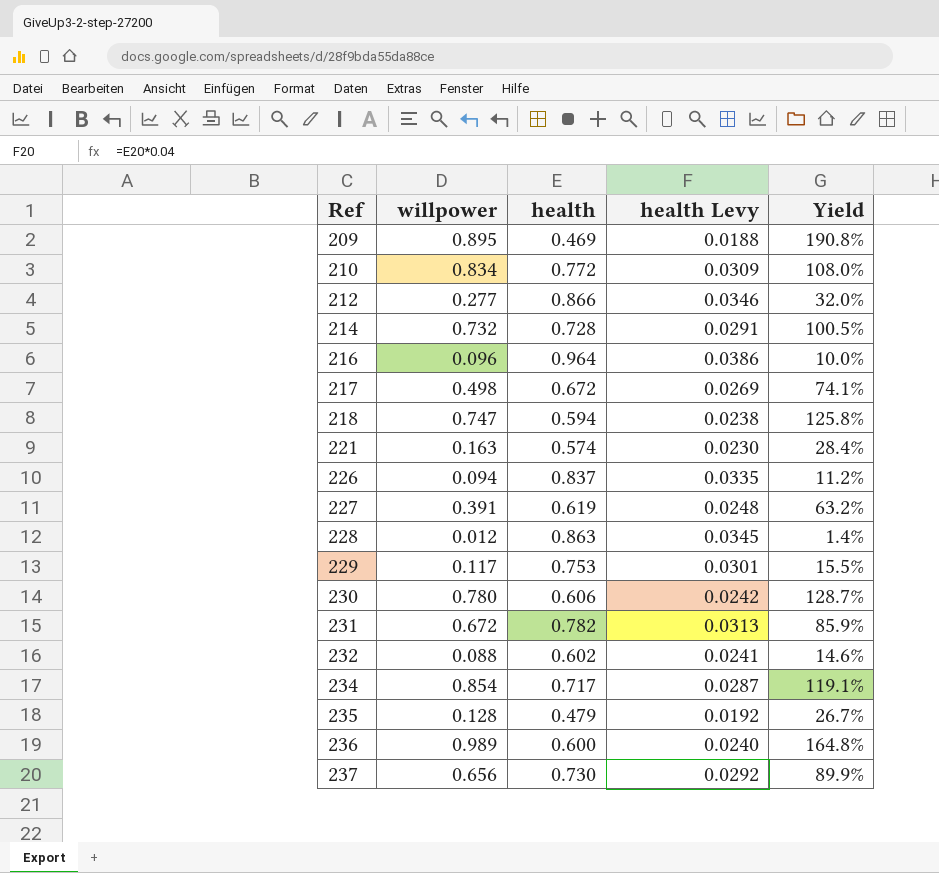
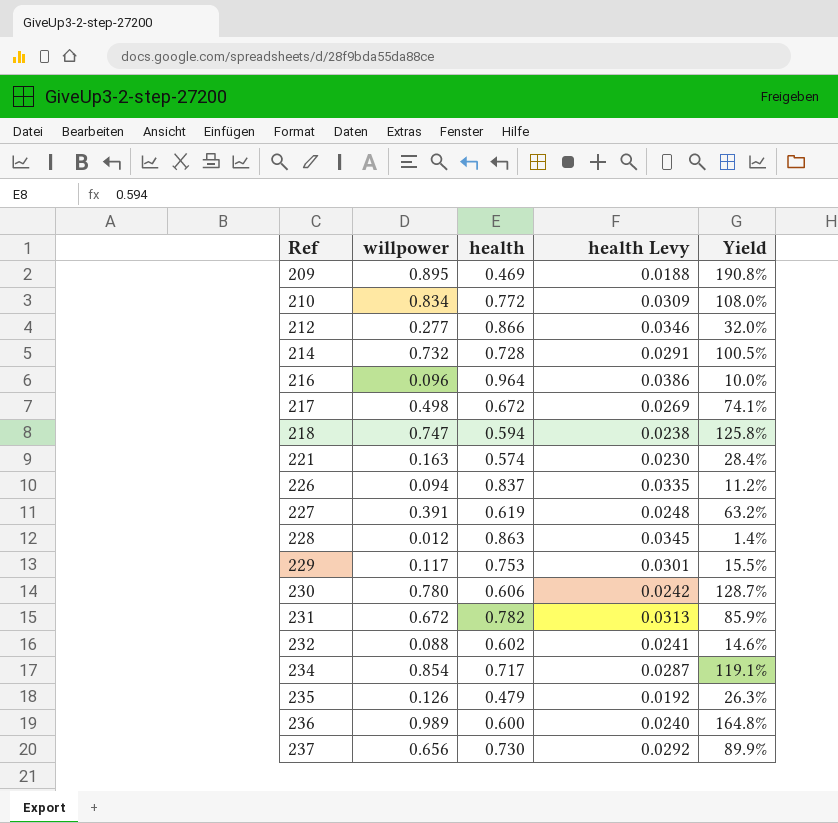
235 | willpower: 0.128 -> 0.126
235 | Yield: 26.7% -> 26.3%

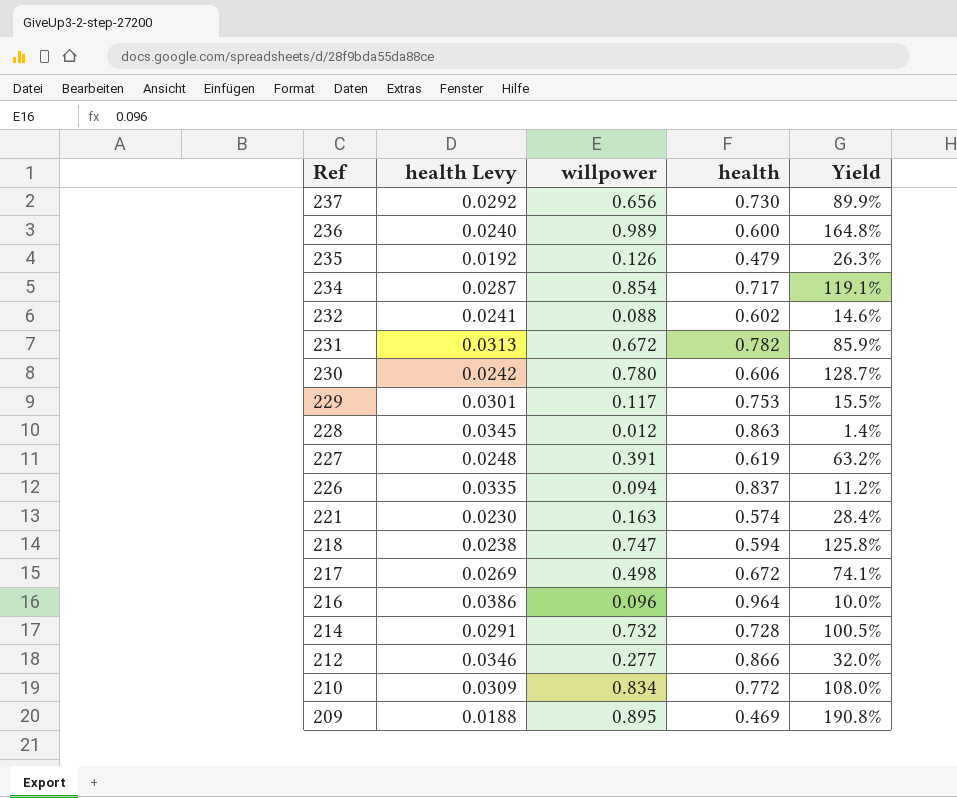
row order: Ref ascending -> Ref descending
column health Levy | position: 4 -> 2

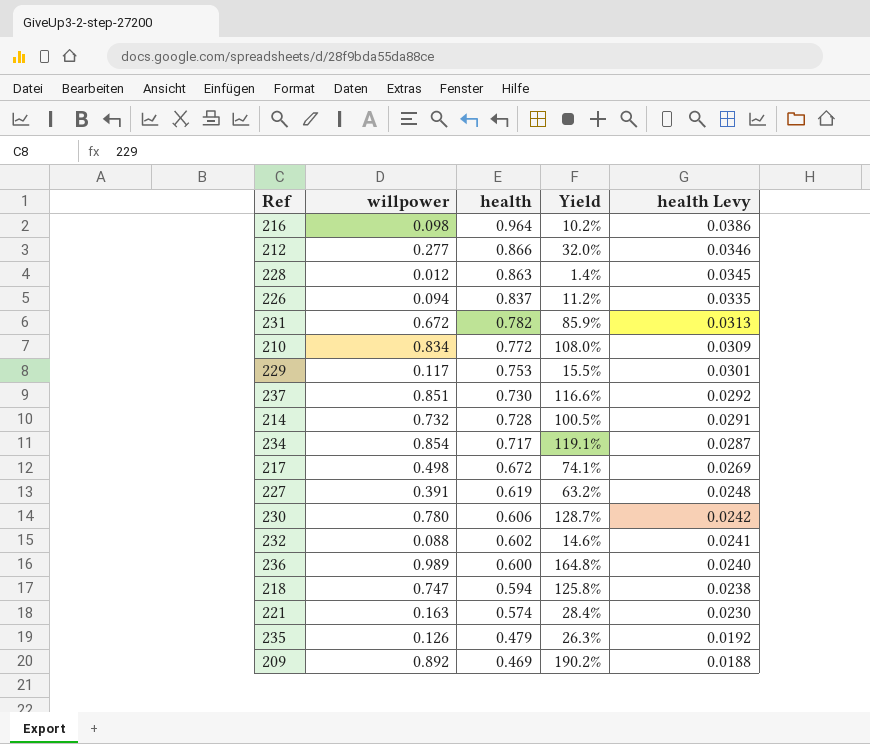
row order: Ref descending -> health descending
column health Levy | position: 2 -> 5
216 | willpower: 0.096 -> 0.098
216 | Yield: 10.0% -> 10.2%
237 | willpower: 0.656 -> 0.851
237 | Yield: 89.9% -> 116.6%
209 | willpower: 0.895 -> 0.892
209 | Yield: 190.8% -> 190.2%

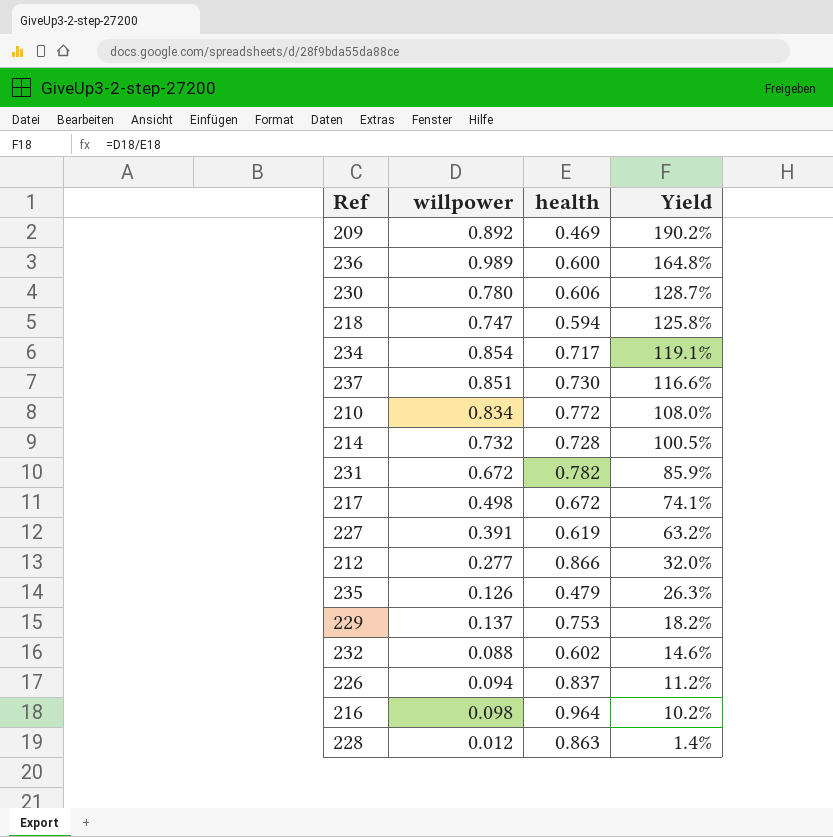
row order: health descending -> Yield descending
column health Levy | formula: [health] * 0.04 -> none
row 221: 0.163 | 0.574 | 28.4% | 0.0230 -> none
229 | willpower: 0.117 -> 0.137
229 | Yield: 15.5% -> 18.2%

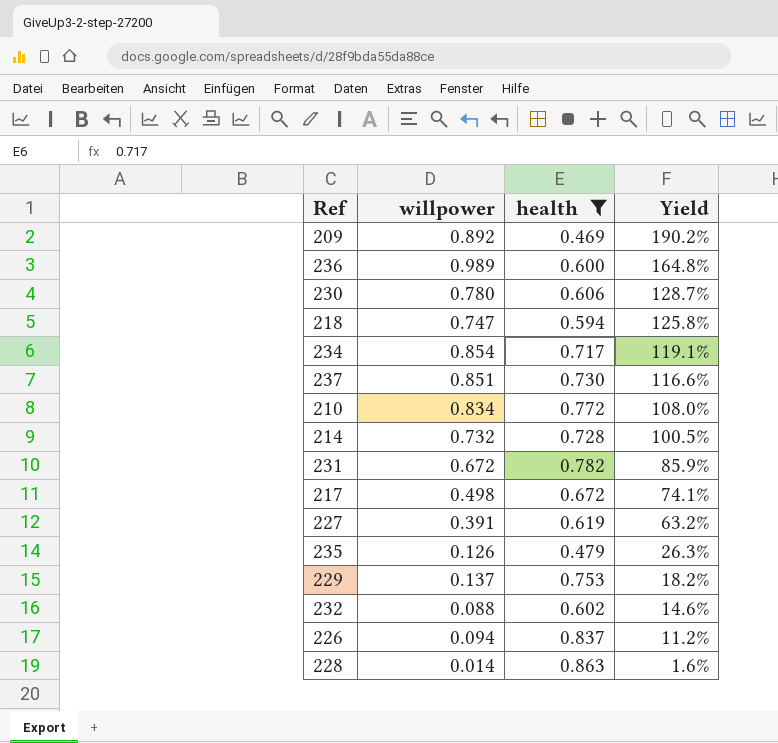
filter: none -> health <= 0.863
228 | willpower: 0.012 -> 0.014
228 | Yield: 1.4% -> 1.6%

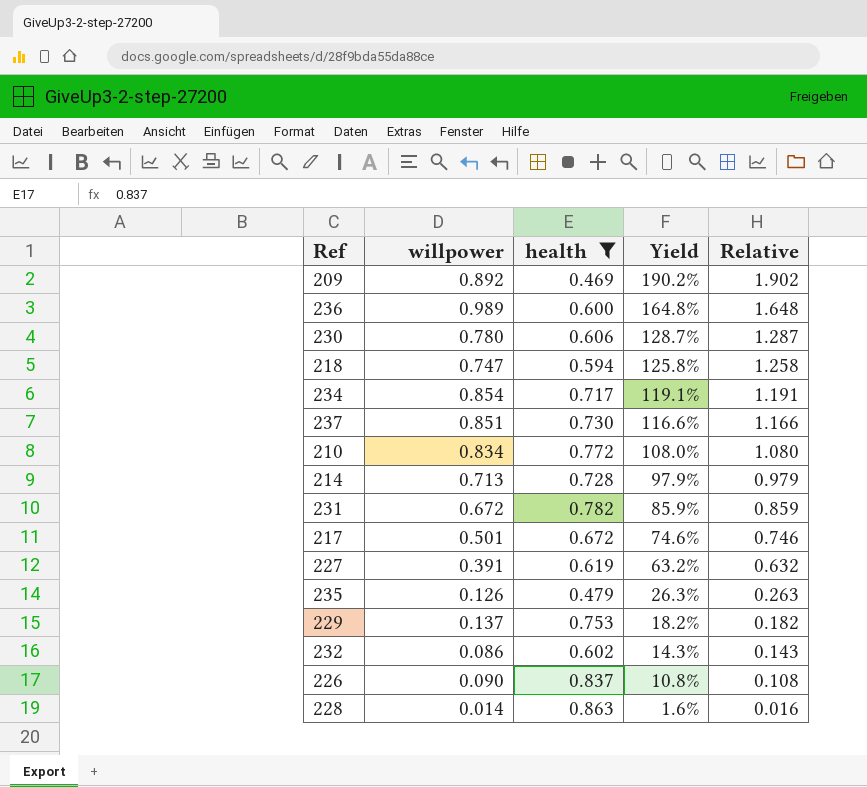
column Relative | formula: none -> [willpower] / [health]
214 | willpower: 0.732 -> 0.713
214 | Yield: 100.5% -> 97.9%
217 | willpower: 0.498 -> 0.501
217 | Yield: 74.1% -> 74.6%
232 | willpower: 0.088 -> 0.086
232 | Yield: 14.6% -> 14.3%
226 | willpower: 0.094 -> 0.090
226 | Yield: 11.2% -> 10.8%

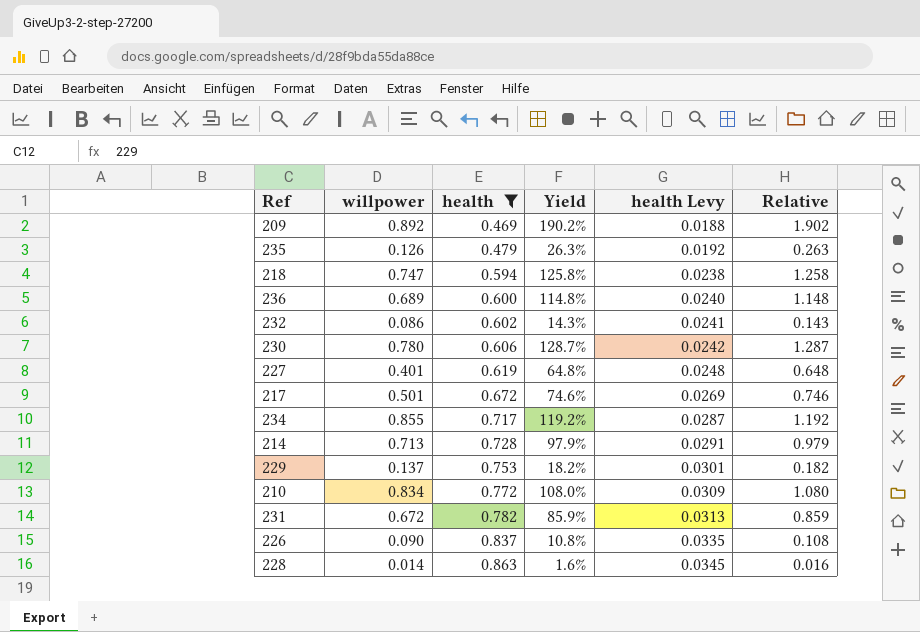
row order: Yield descending -> health ascending
column health Levy | formula: none -> [health] * 0.04
row 237: 0.851 | 0.730 | 116.6% | 1.166 -> none
236 | willpower: 0.989 -> 0.689
236 | Yield: 164.8% -> 114.8%
236 | Relative: 1.648 -> 1.148
227 | willpower: 0.391 -> 0.401
227 | Yield: 63.2% -> 64.8%
227 | Relative: 0.632 -> 0.648
234 | willpower: 0.854 -> 0.855
234 | Yield: 119.1% -> 119.2%
234 | Relative: 1.191 -> 1.192

